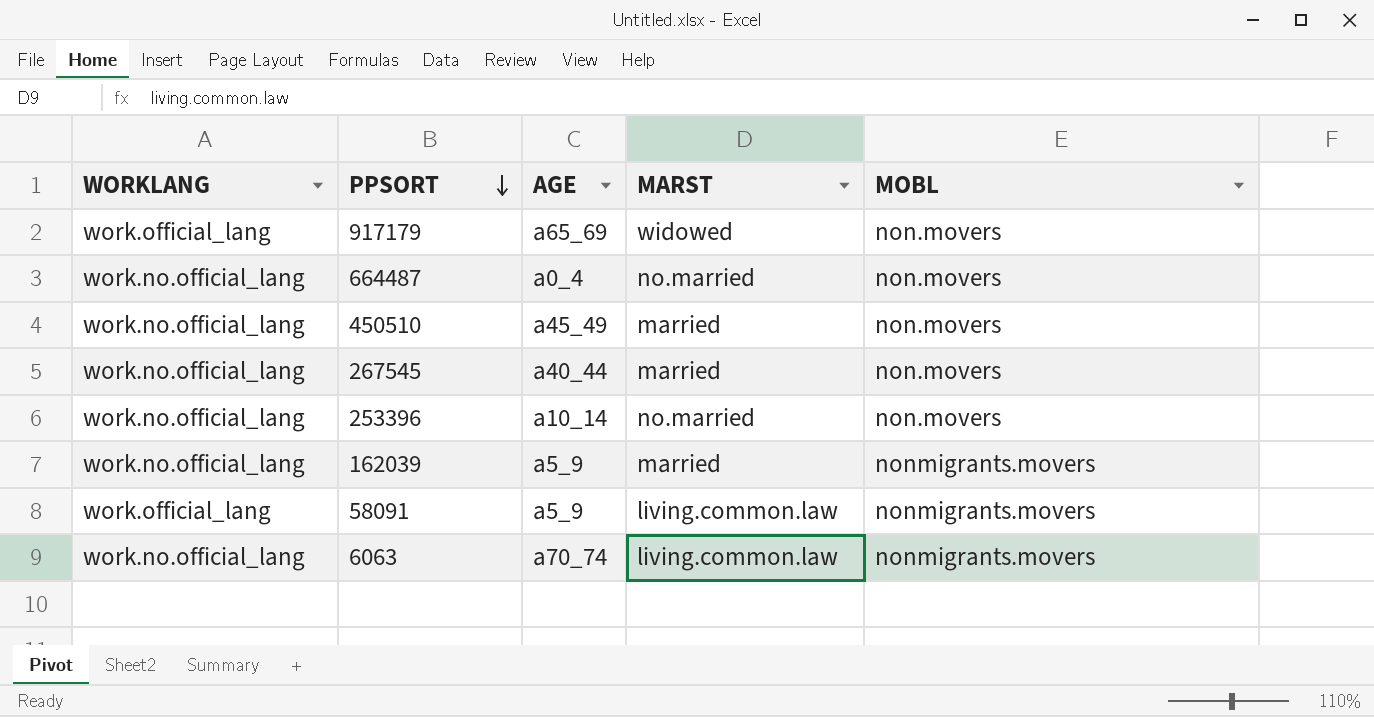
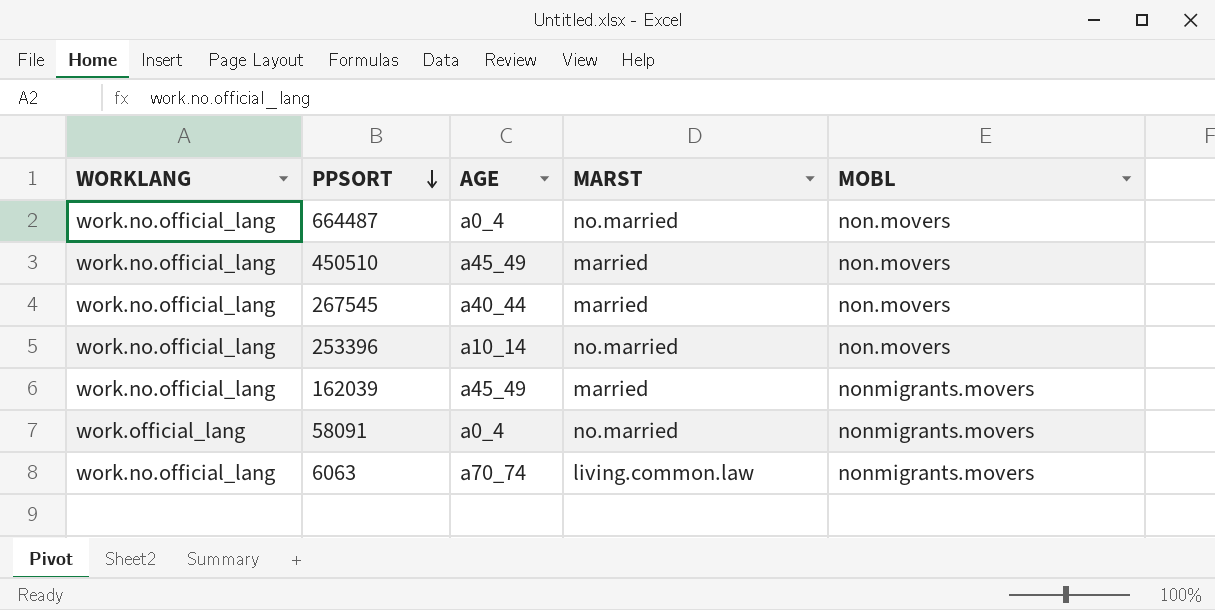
row 917179: work.official_lang | a65_69 | widowed | non.movers -> none
162039 | AGE: a5_9 -> a45_49
58091 | AGE: a5_9 -> a0_4
58091 | MARST: living.common.law -> no.married

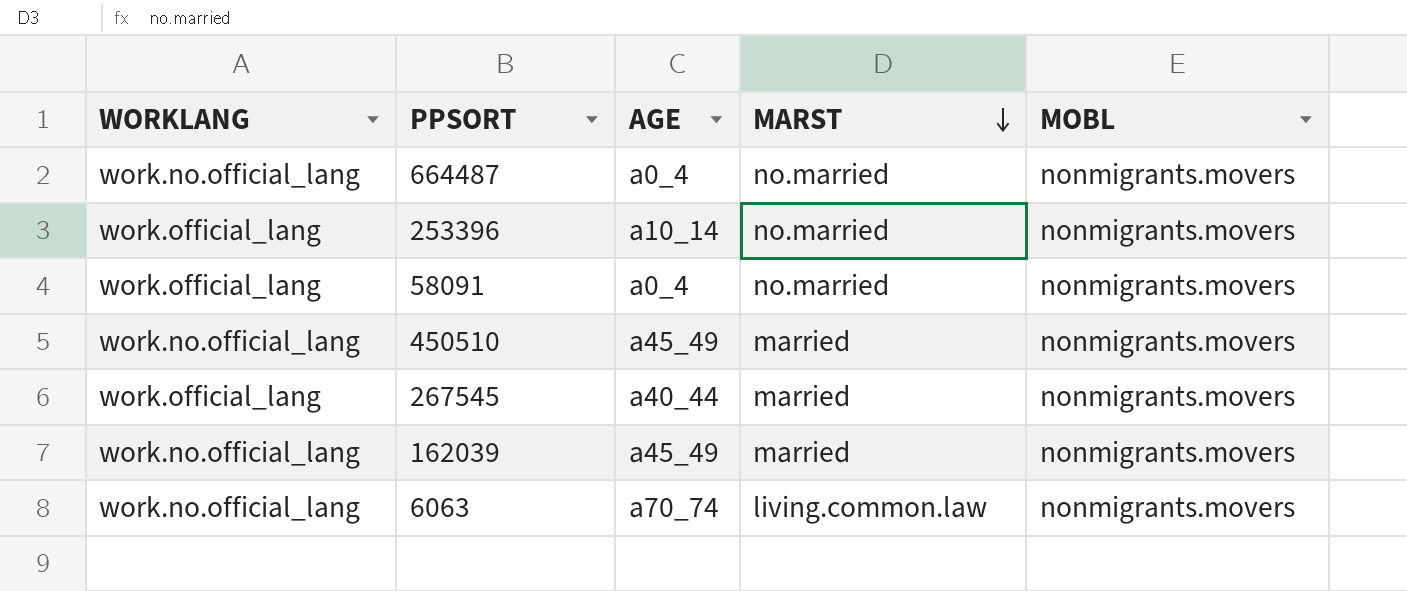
row order: PPSORT descending -> MARST descending
664487 | MOBL: non.movers -> nonmigrants.movers
253396 | WORKLANG: work.no.official_lang -> work.official_lang
253396 | MOBL: non.movers -> nonmigrants.movers
450510 | MOBL: non.movers -> nonmigrants.movers
267545 | WORKLANG: work.no.official_lang -> work.official_lang
267545 | MOBL: non.movers -> nonmigrants.movers

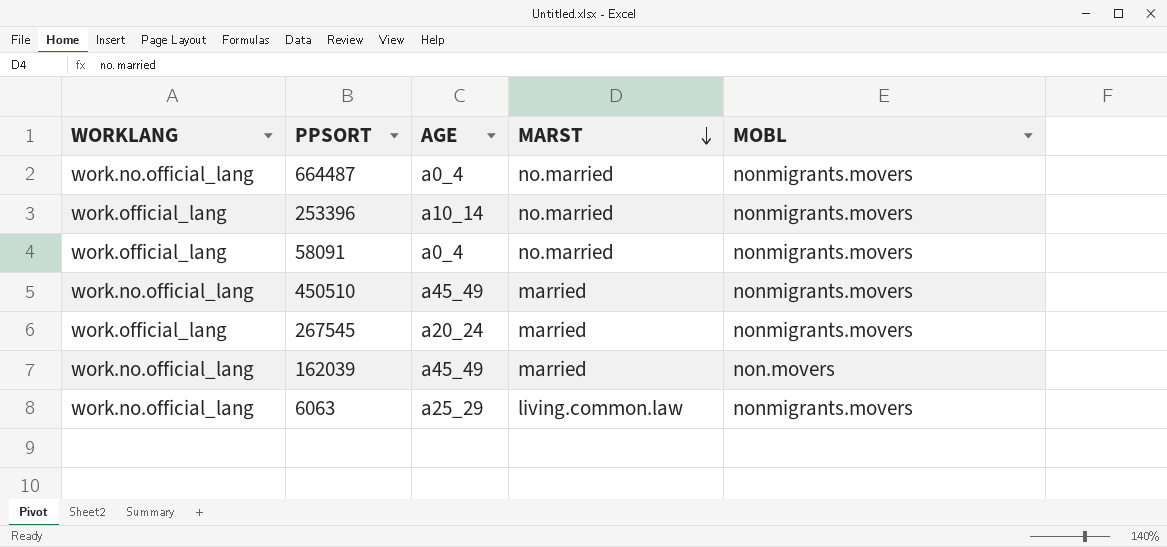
267545 | AGE: a40_44 -> a20_24
162039 | MOBL: nonmigrants.movers -> non.movers
6063 | AGE: a70_74 -> a25_29

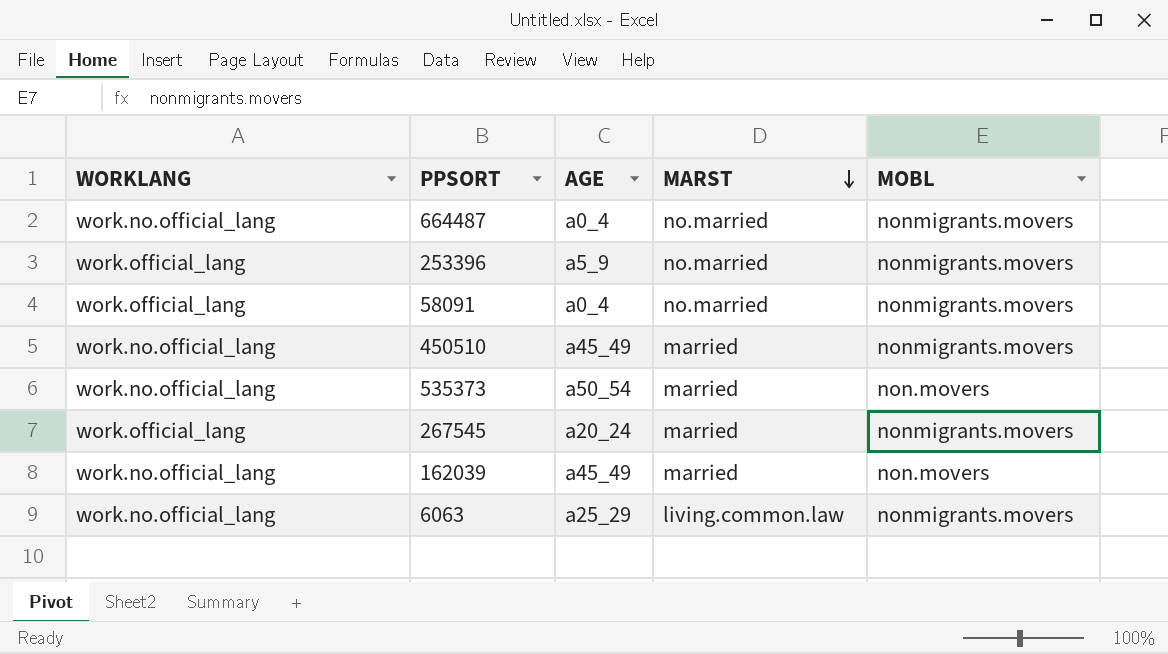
253396 | AGE: a10_14 -> a5_9
row 535373: none -> work.no.official_lang | a50_54 | married | non.movers

